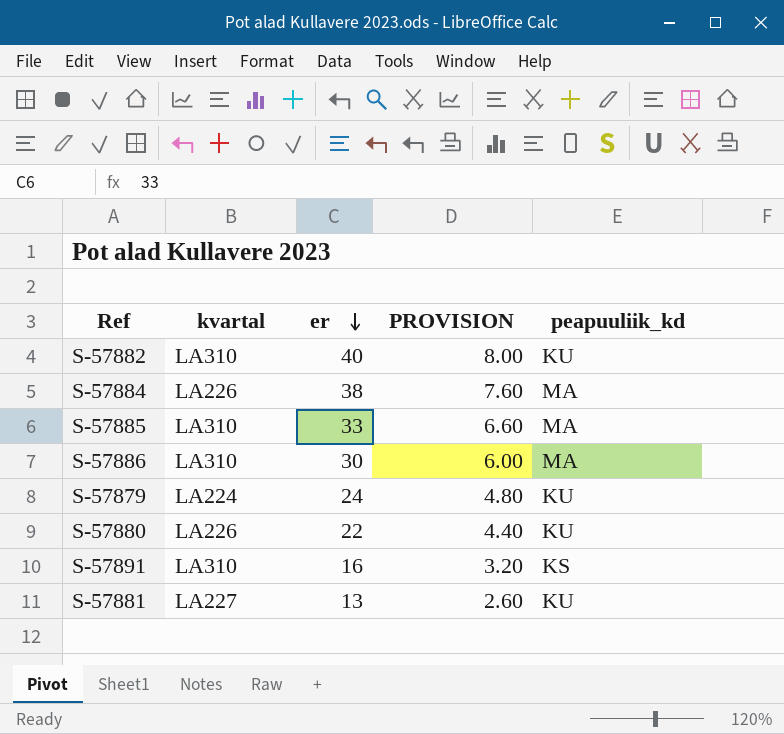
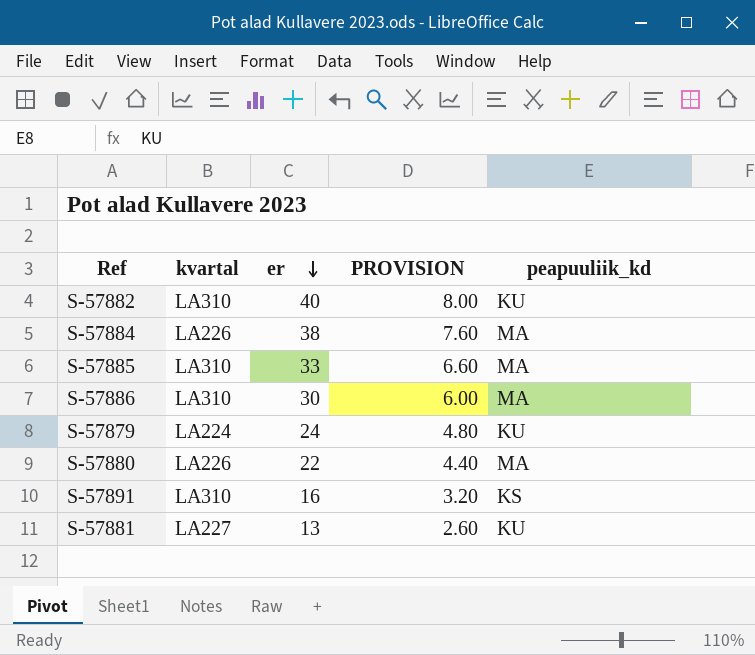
S-57880 | peapuuliik_kd: KU -> MA

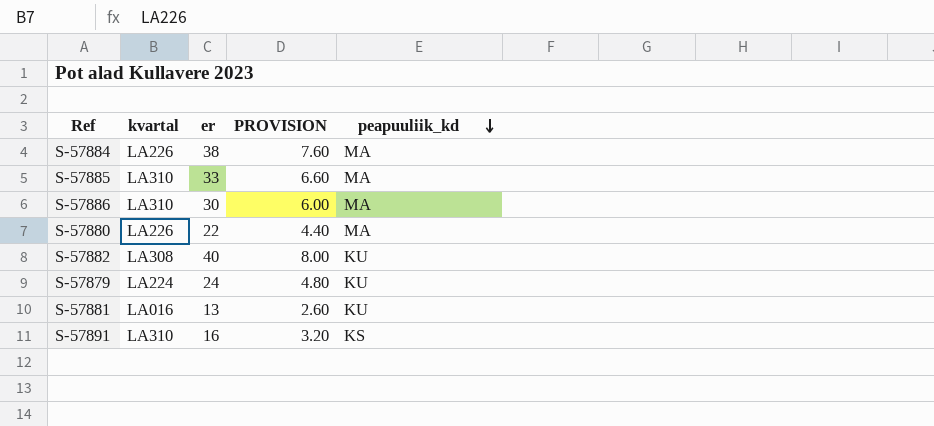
row order: er descending -> peapuuliik_kd descending
S-57882 | kvartal: LA310 -> LA308
S-57881 | kvartal: LA227 -> LA016

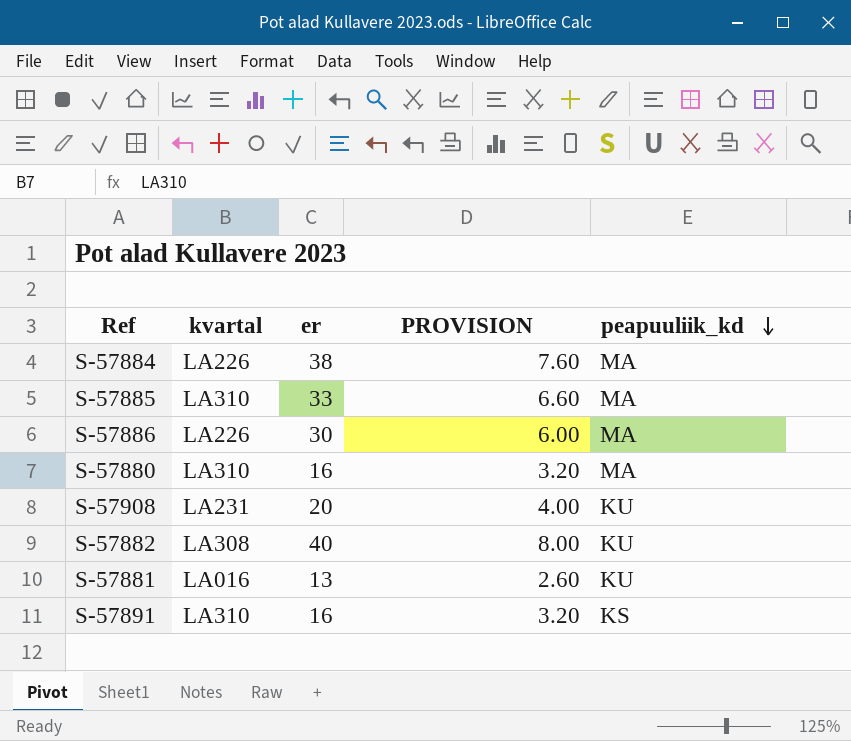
row S-57879: LA224 | 24 | 4.80 | KU -> none
S-57886 | kvartal: LA310 -> LA226
S-57880 | kvartal: LA226 -> LA310
S-57880 | er: 22 -> 16
S-57880 | PROVISION: 4.40 -> 3.20
row S-57908: none -> LA231 | 20 | 4.00 | KU

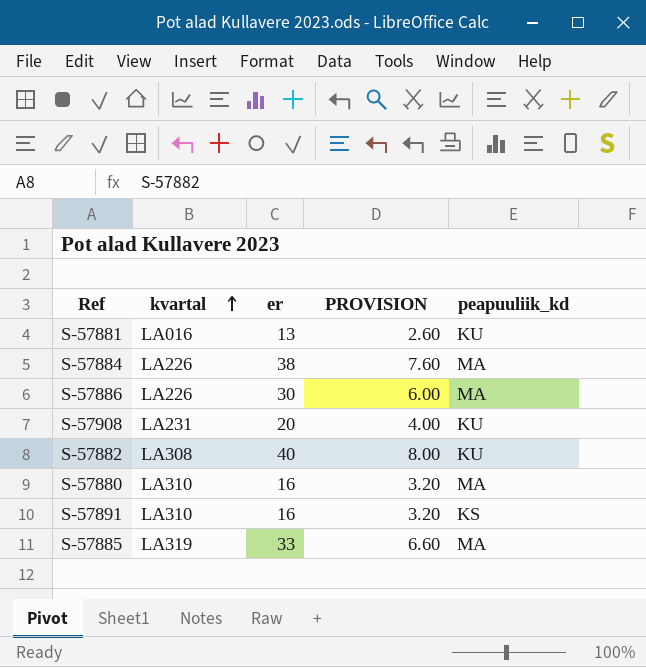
row order: peapuuliik_kd descending -> kvartal ascending
S-57885 | kvartal: LA310 -> LA319

